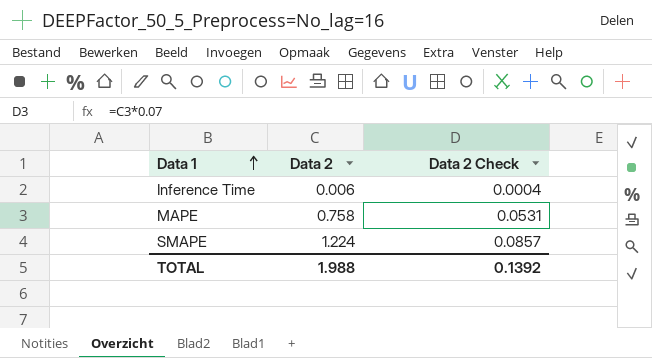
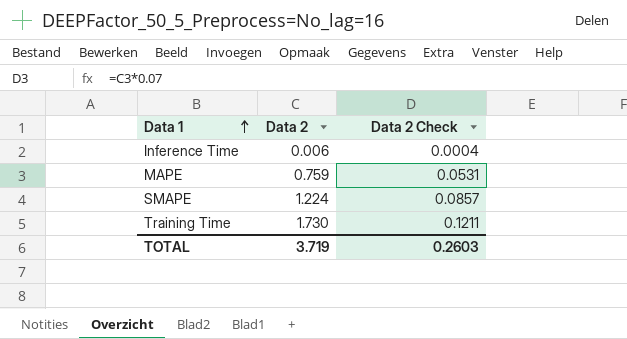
MAPE | Data 2: 0.758 -> 0.759
row Training Time: none -> 1.730 | 0.1211
TOTAL | Data 2: 1.988 -> 3.719
TOTAL | Data 2 Check: 0.1392 -> 0.2603

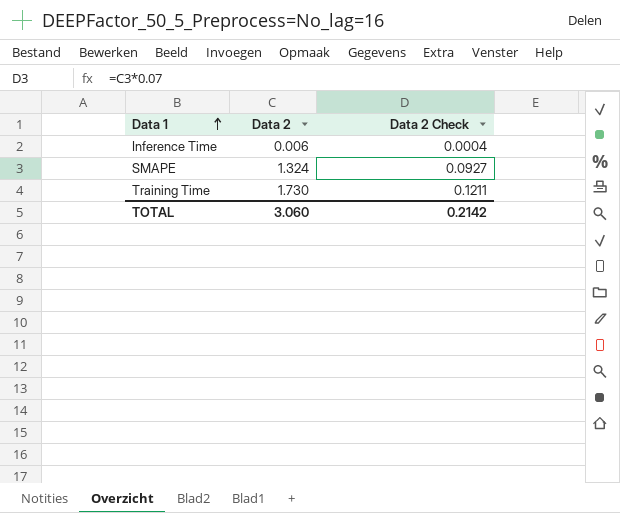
row MAPE: 0.759 | 0.0531 -> none
SMAPE | Data 2: 1.224 -> 1.324
SMAPE | Data 2 Check: 0.0857 -> 0.0927
TOTAL | Data 2: 3.719 -> 3.060
TOTAL | Data 2 Check: 0.2603 -> 0.2142

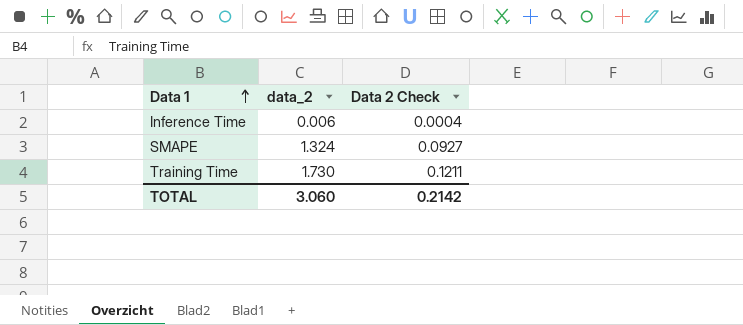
column name: Data 2 -> data_2

